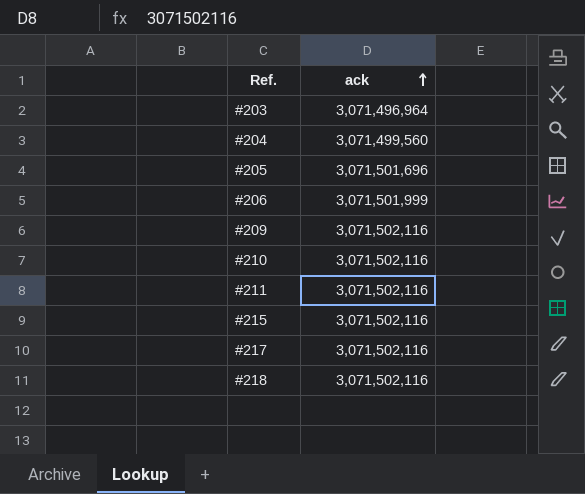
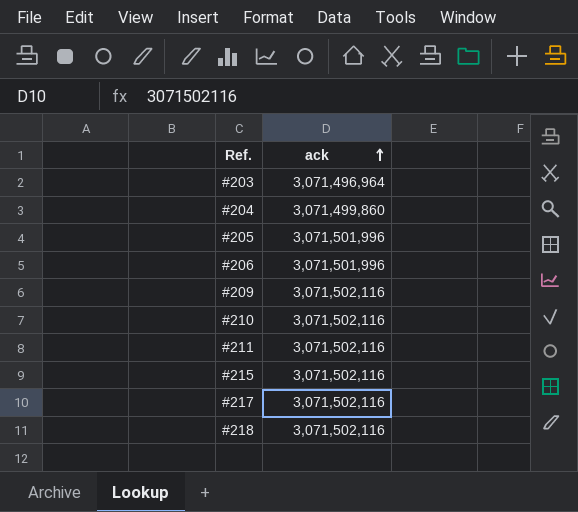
#204 | ack: 3,071,499,560 -> 3,071,499,860
#205 | ack: 3,071,501,696 -> 3,071,501,996
#206 | ack: 3,071,501,999 -> 3,071,501,996

